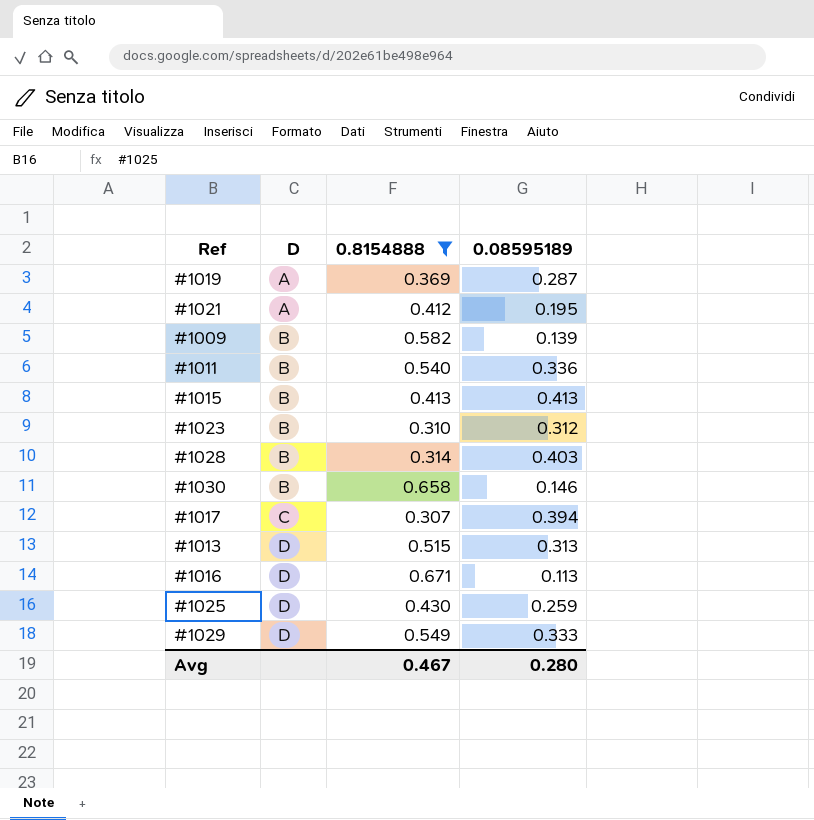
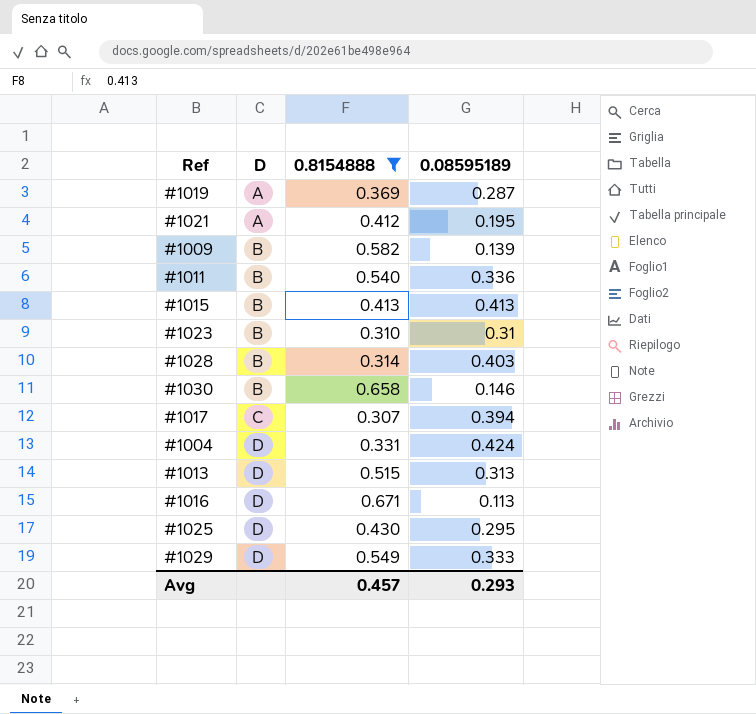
#1023 | 0.08595189: 0.312 -> 0.31
row #1004: none -> D | 0.331 | 0.424
#1025 | 0.08595189: 0.259 -> 0.295
Avg | 0.8154888: 0.467 -> 0.457
Avg | 0.08595189: 0.280 -> 0.293

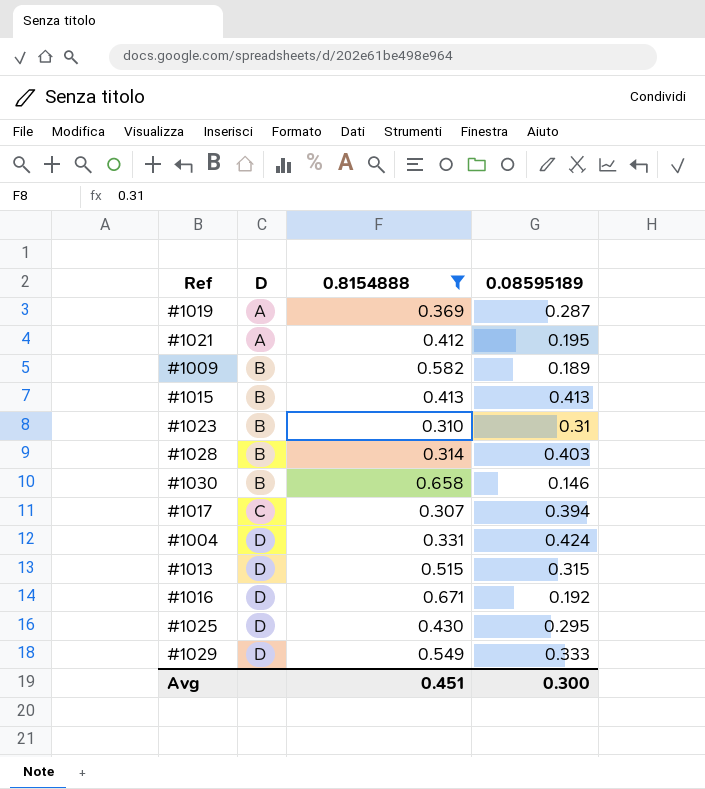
row #1011: B | 0.540 | 0.336 -> none
#1009 | 0.08595189: 0.139 -> 0.189
#1013 | 0.08595189: 0.313 -> 0.315
#1016 | 0.08595189: 0.113 -> 0.192
Avg | 0.8154888: 0.457 -> 0.451
Avg | 0.08595189: 0.293 -> 0.300

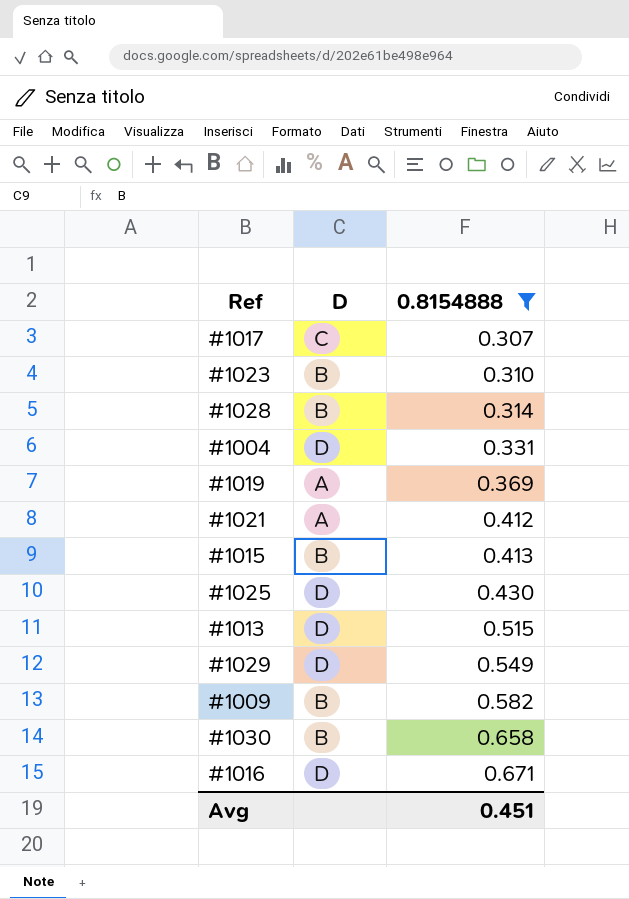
row order: D ascending -> 0.8154888 ascending
column 0.08595189 | position: 4 -> none

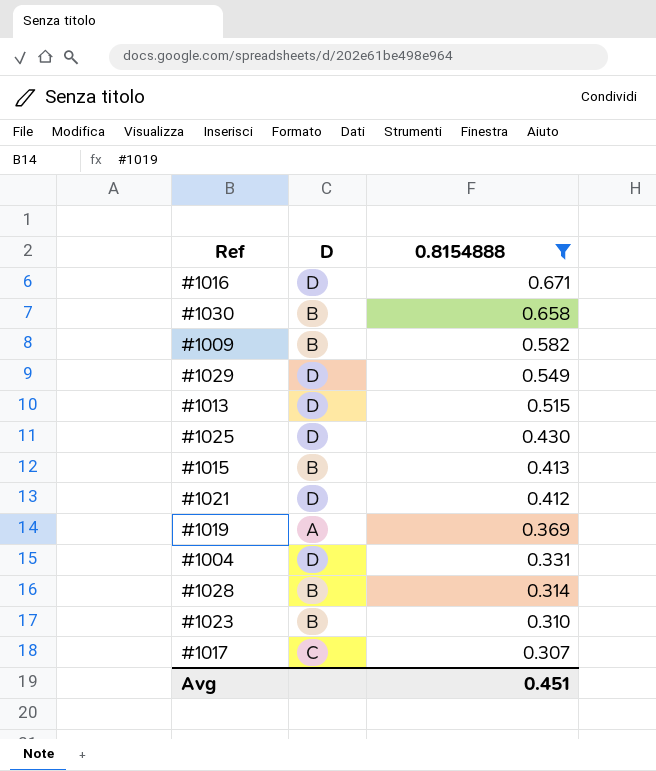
row order: 0.8154888 ascending -> 0.8154888 descending
#1021 | D: A -> D

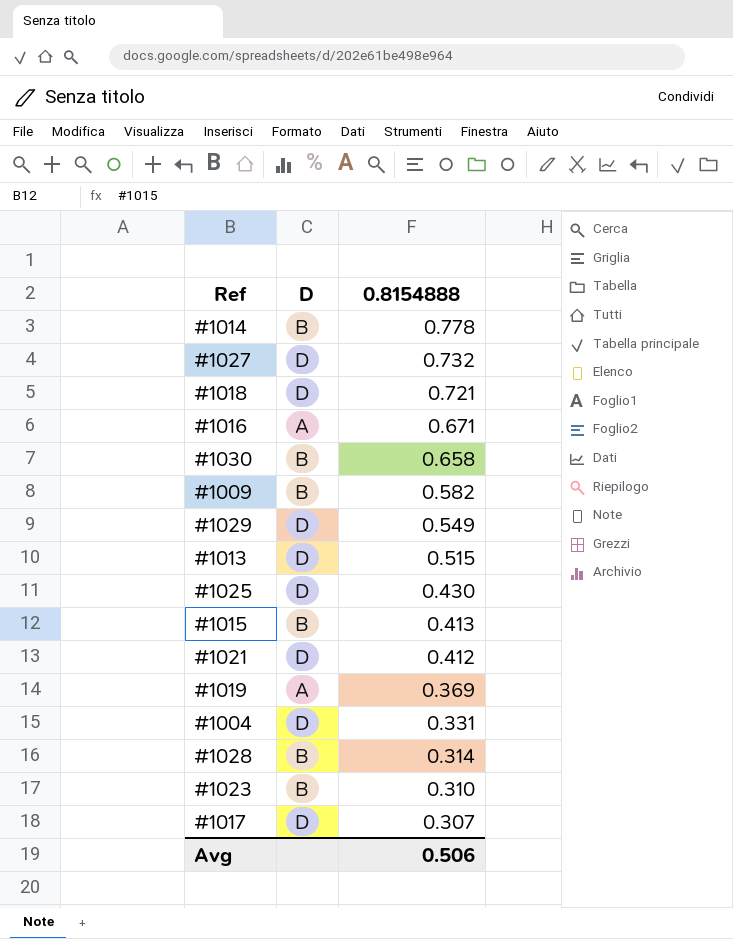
filter: 0.8154888 <= 0.671 -> none
#1016 | D: D -> A
#1017 | D: C -> D
Avg | 0.8154888: 0.451 -> 0.506

